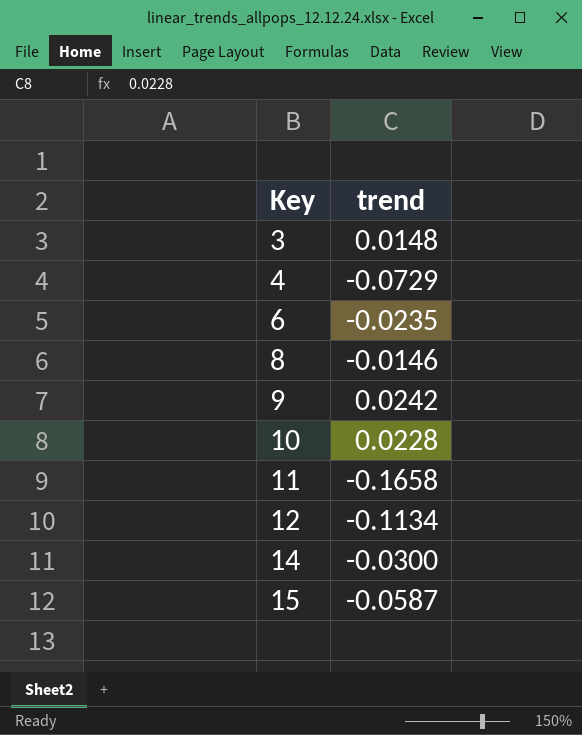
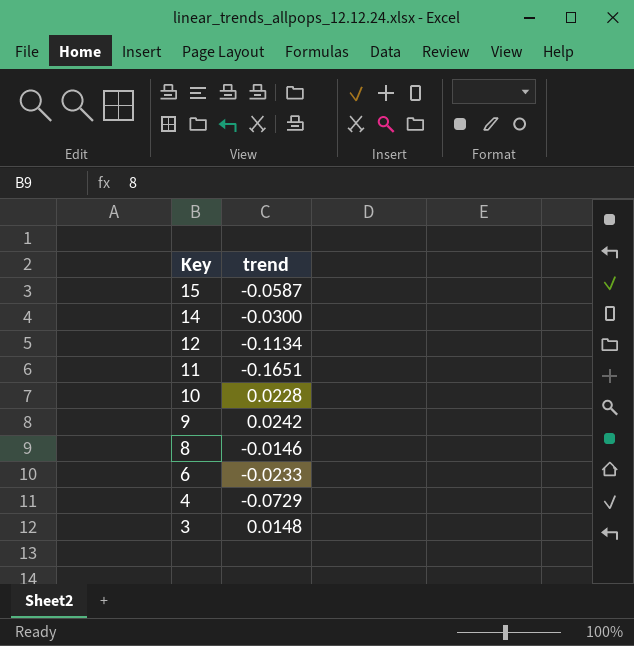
row order: Key ascending -> Key descending
11 | trend: -0.1658 -> -0.1651
6 | trend: -0.0235 -> -0.0233

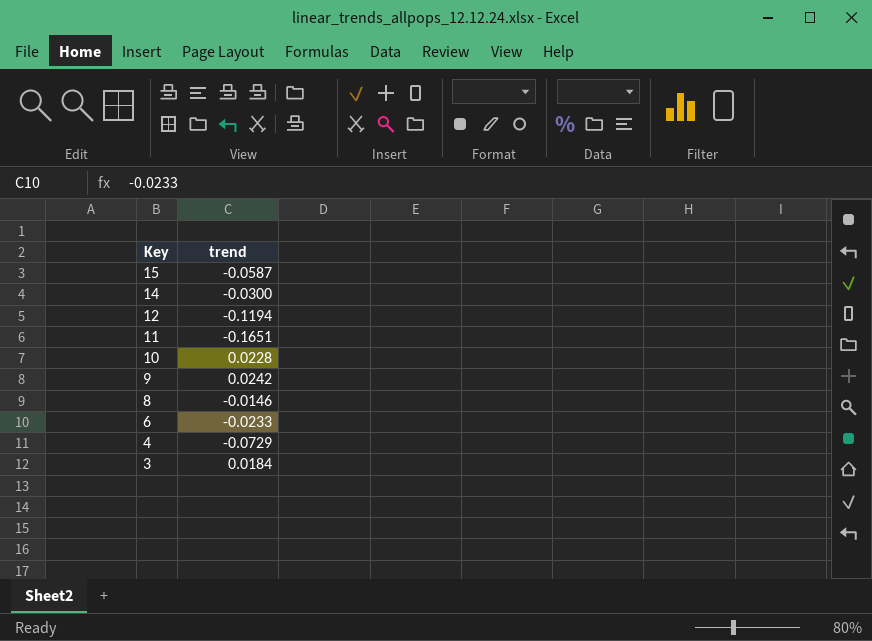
12 | trend: -0.1134 -> -0.1194
3 | trend: 0.0148 -> 0.0184

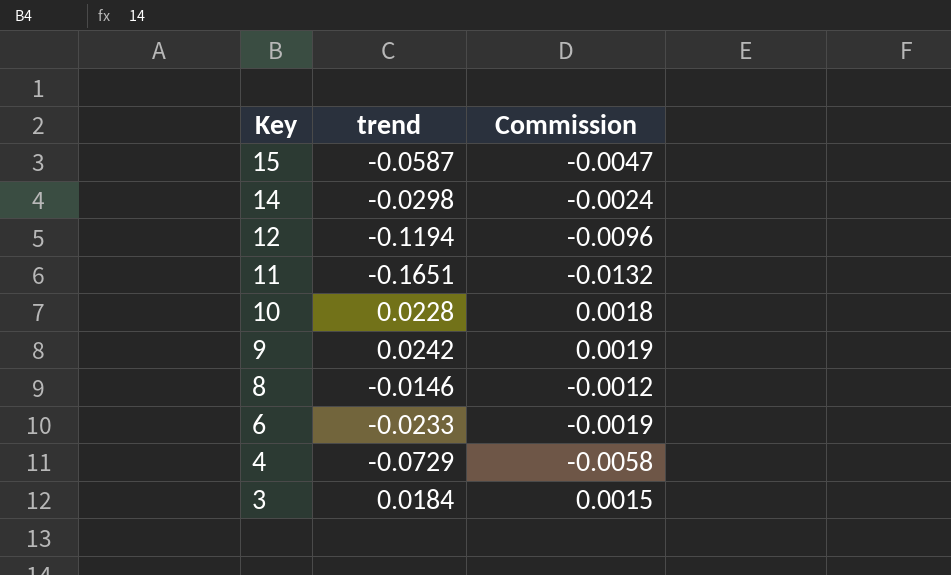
column Commission | formula: none -> [trend] * 0.08
14 | trend: -0.0300 -> -0.0298

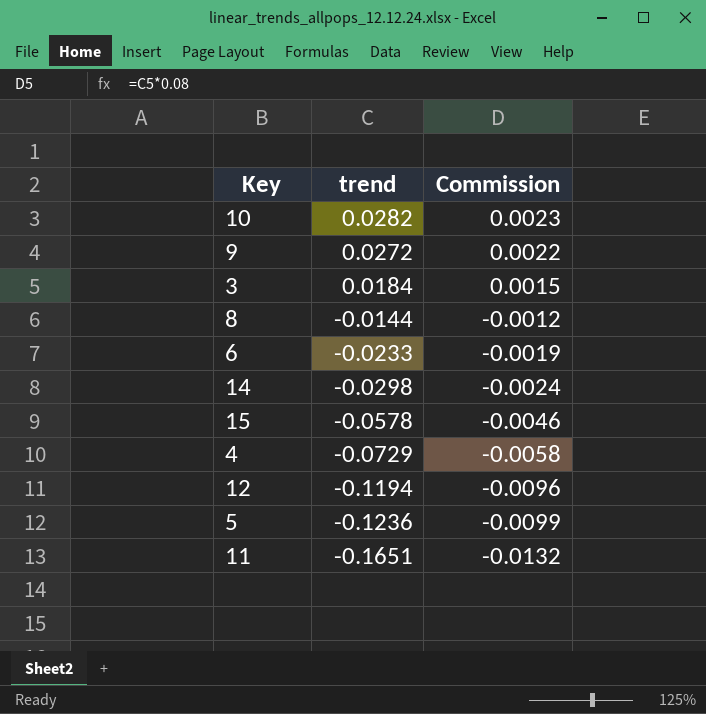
row order: Key descending -> trend descending
10 | trend: 0.0228 -> 0.0282
10 | Commission: 0.0018 -> 0.0023
9 | trend: 0.0242 -> 0.0272
9 | Commission: 0.0019 -> 0.0022
8 | trend: -0.0146 -> -0.0144
15 | trend: -0.0587 -> -0.0578
15 | Commission: -0.0047 -> -0.0046
row 5: none -> -0.1236 | -0.0099

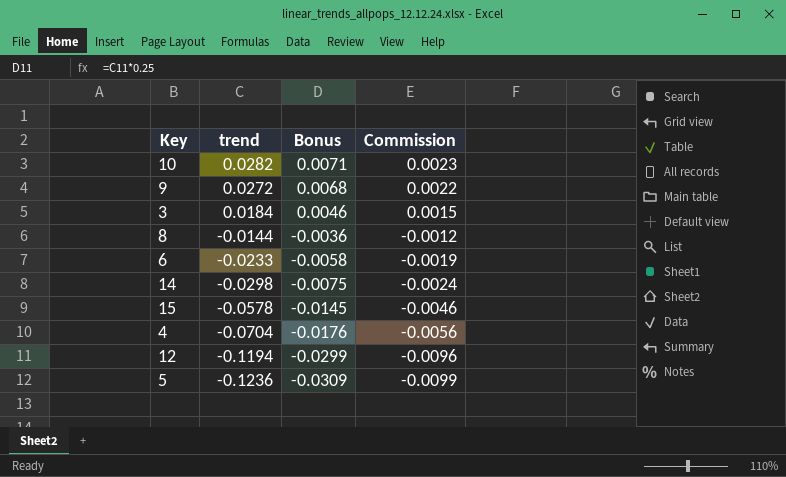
column Bonus | formula: none -> [trend] * 0.25
row 11: -0.1651 | -0.0132 -> none
4 | trend: -0.0729 -> -0.0704
4 | Commission: -0.0058 -> -0.0056

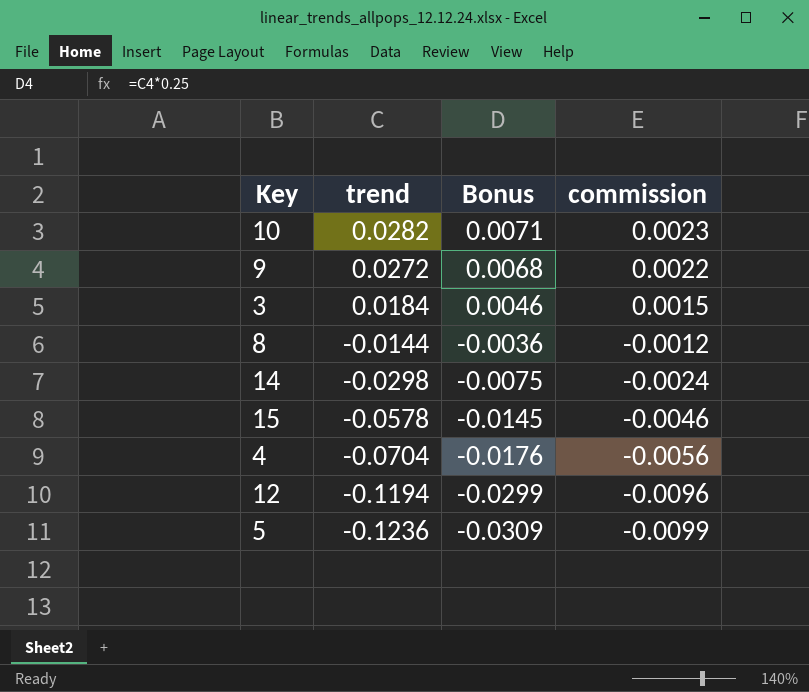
column name: Commission -> commission
row 6: -0.0233 | -0.0058 | -0.0019 -> none

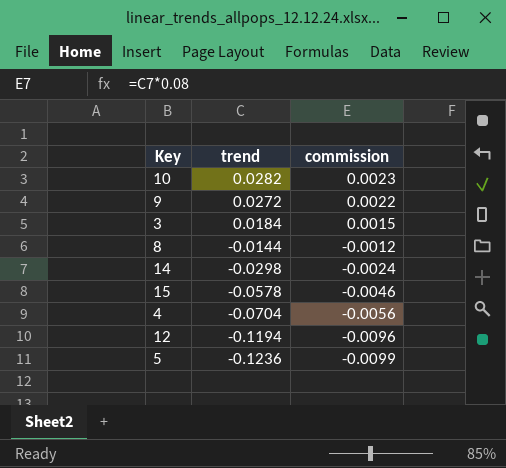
column Bonus | formula: [trend] * 0.25 -> none

